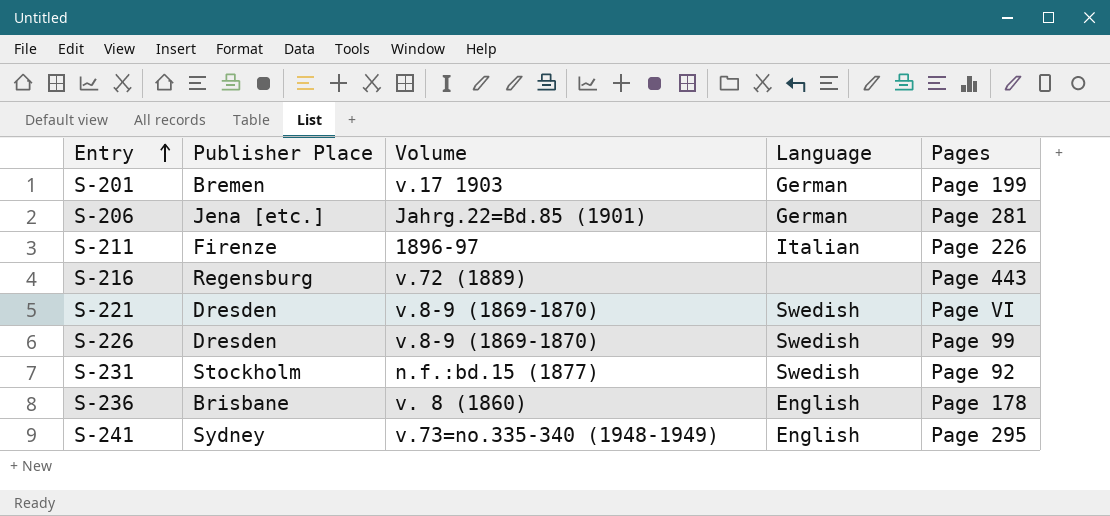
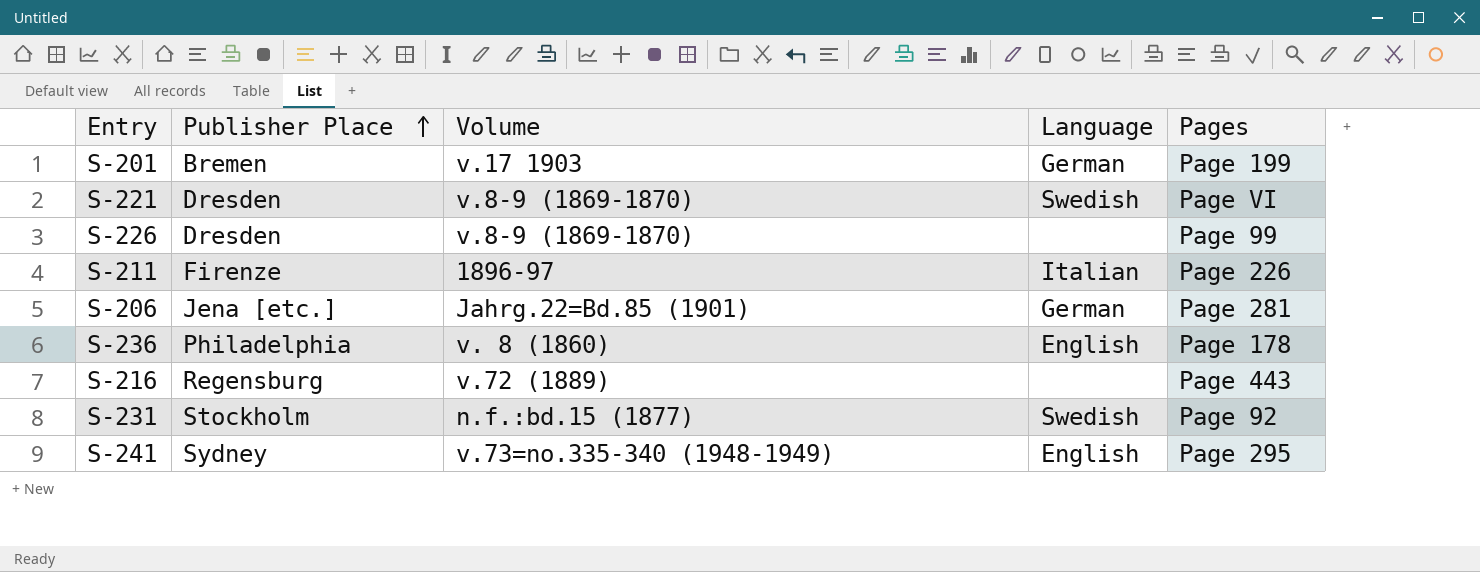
row order: Entry ascending -> Publisher Place ascending
S-226 | Language: Swedish -> none
S-236 | Publisher Place: Brisbane -> Philadelphia

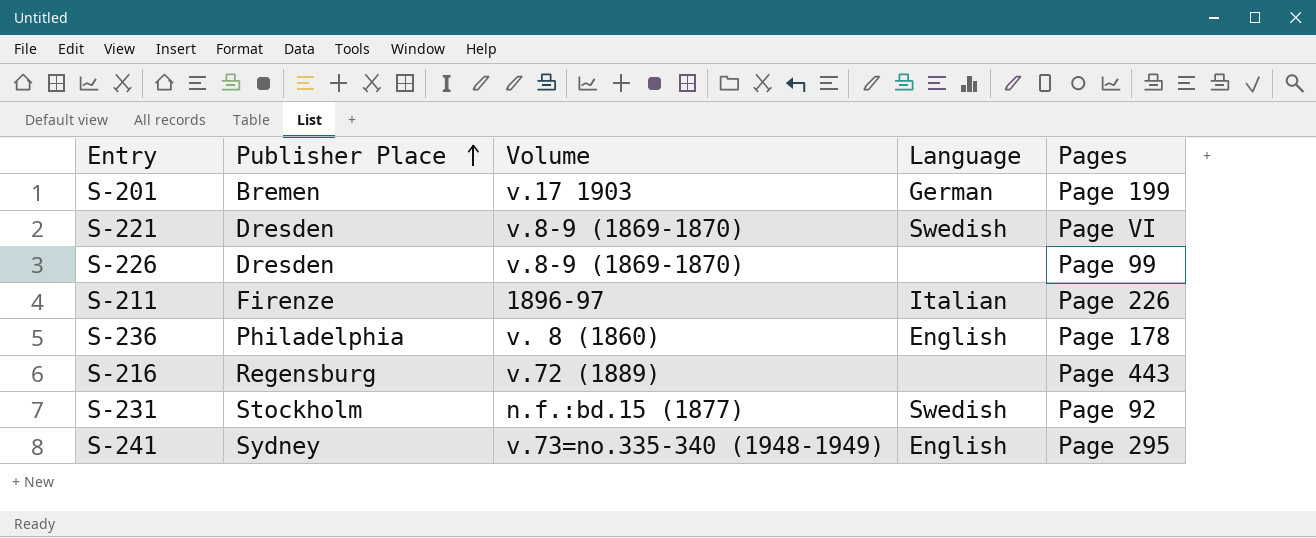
row S-206: Jena [etc.] | Jahrg.22=Bd.85 (1901) | German | Page 281 -> none

